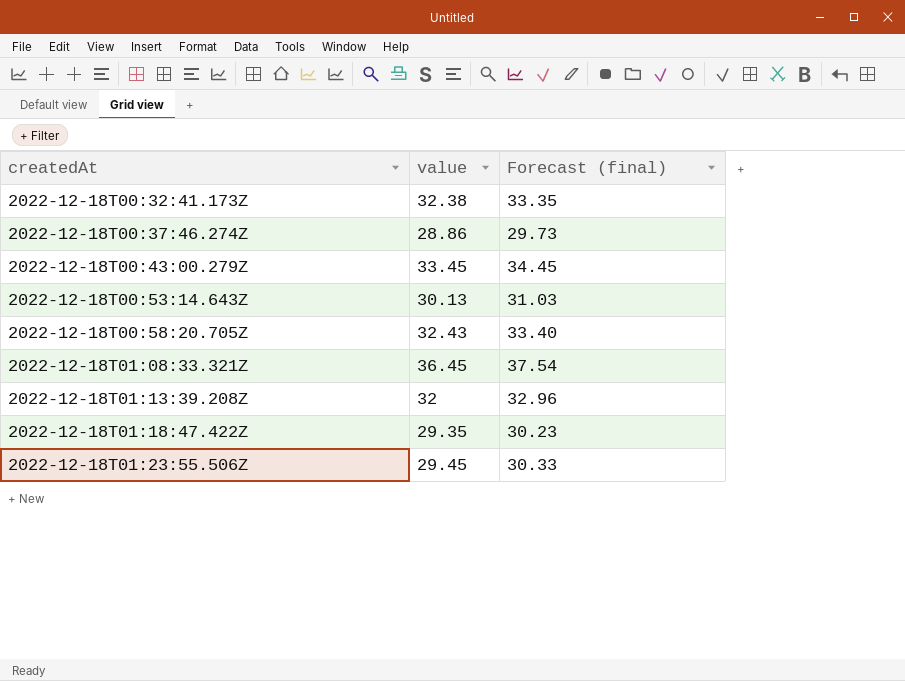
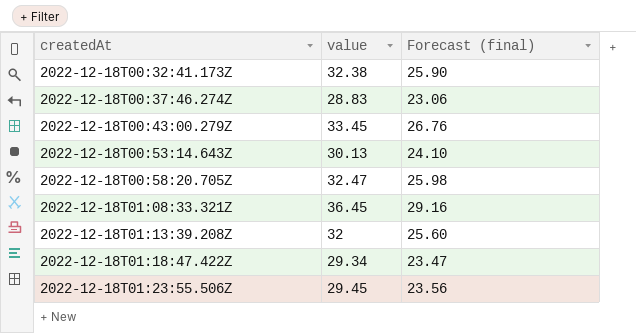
column Forecast (final) | formula: [value] * 1.03 -> [value] * 0.8
2022-12-18T00:37:46.274Z | value: 28.86 -> 28.83
2022-12-18T00:58:20.705Z | value: 32.43 -> 32.47
2022-12-18T01:18:47.422Z | value: 29.35 -> 29.34

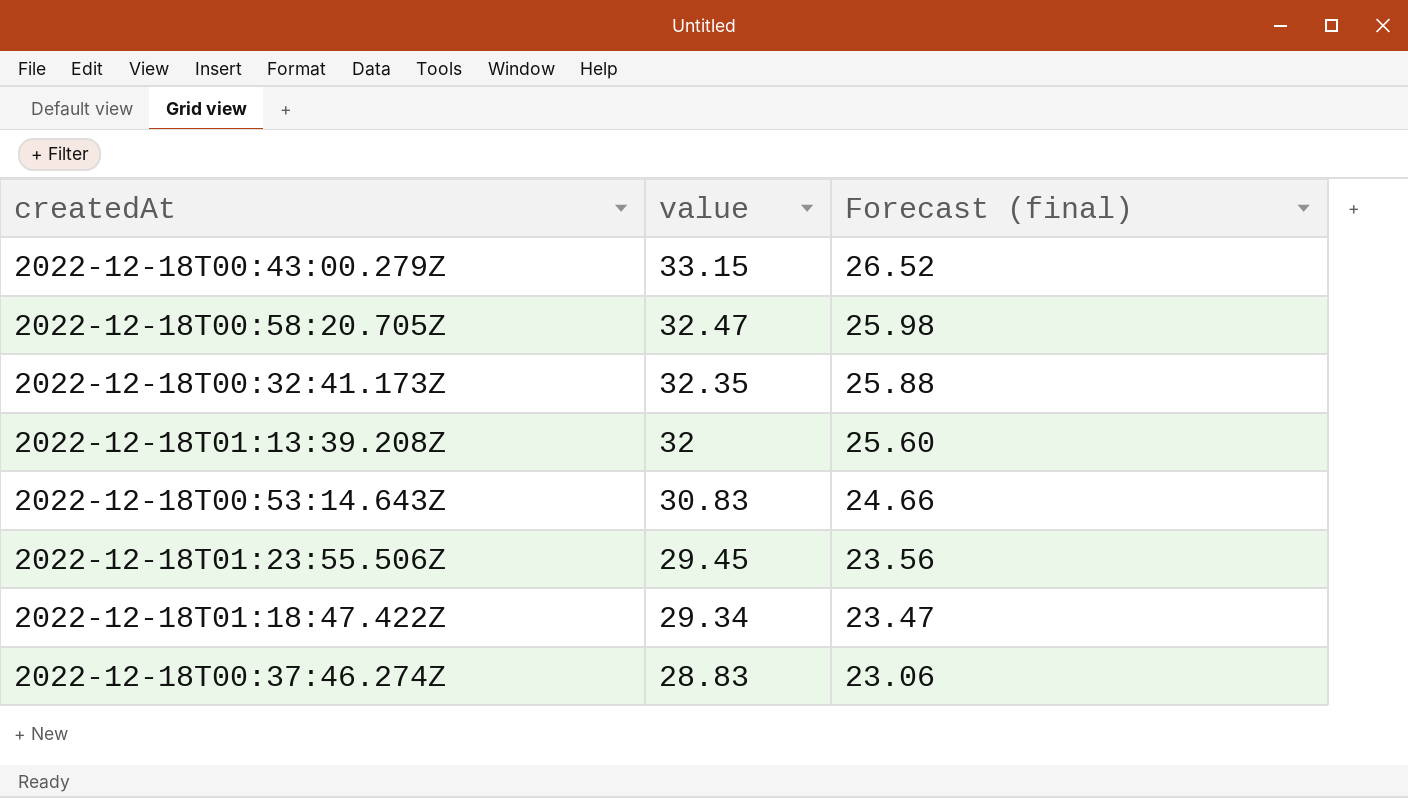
row order: createdAt ascending -> value descending
row 2022-12-18T01:08:33.321Z: 36.45 | 29.16 -> none
2022-12-18T00:43:00.279Z | value: 33.45 -> 33.15
2022-12-18T00:43:00.279Z | Forecast (final): 26.76 -> 26.52
2022-12-18T00:32:41.173Z | value: 32.38 -> 32.35
2022-12-18T00:32:41.173Z | Forecast (final): 25.90 -> 25.88
2022-12-18T00:53:14.643Z | value: 30.13 -> 30.83
2022-12-18T00:53:14.643Z | Forecast (final): 24.10 -> 24.66

